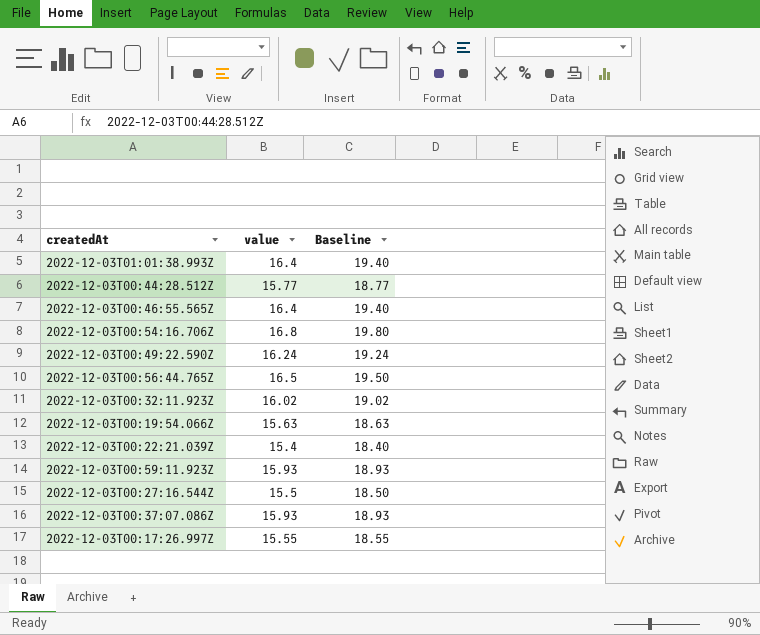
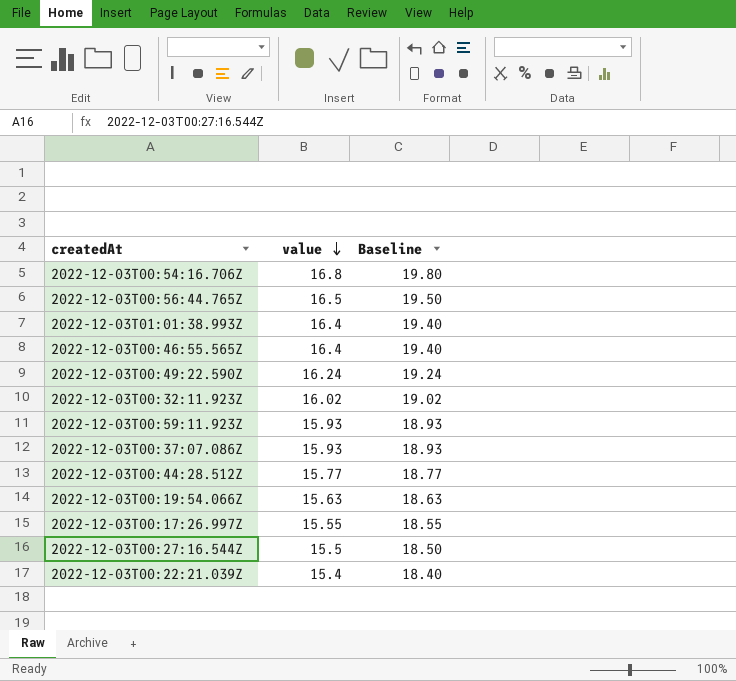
row order: none -> value descending

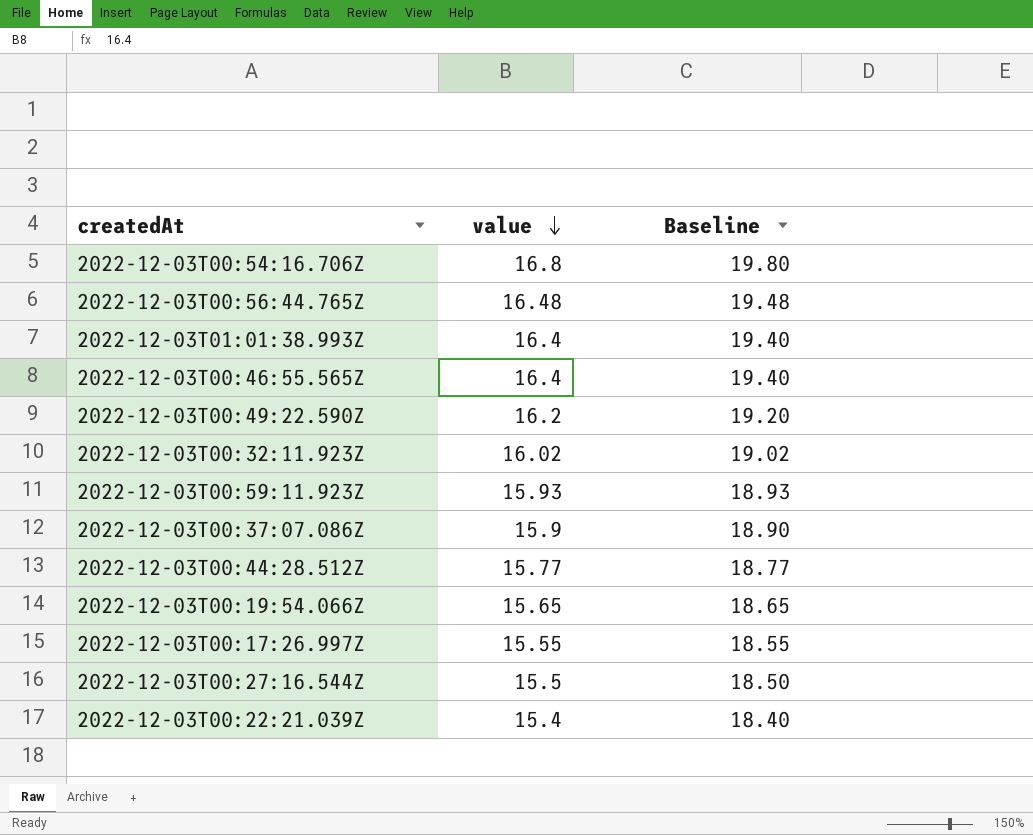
2022-12-03T00:56:44.765Z | value: 16.5 -> 16.48
2022-12-03T00:56:44.765Z | Baseline: 19.50 -> 19.48
2022-12-03T00:49:22.590Z | value: 16.24 -> 16.2
2022-12-03T00:49:22.590Z | Baseline: 19.24 -> 19.20
2022-12-03T00:37:07.086Z | value: 15.93 -> 15.9
2022-12-03T00:37:07.086Z | Baseline: 18.93 -> 18.90
2022-12-03T00:19:54.066Z | value: 15.63 -> 15.65
2022-12-03T00:19:54.066Z | Baseline: 18.63 -> 18.65

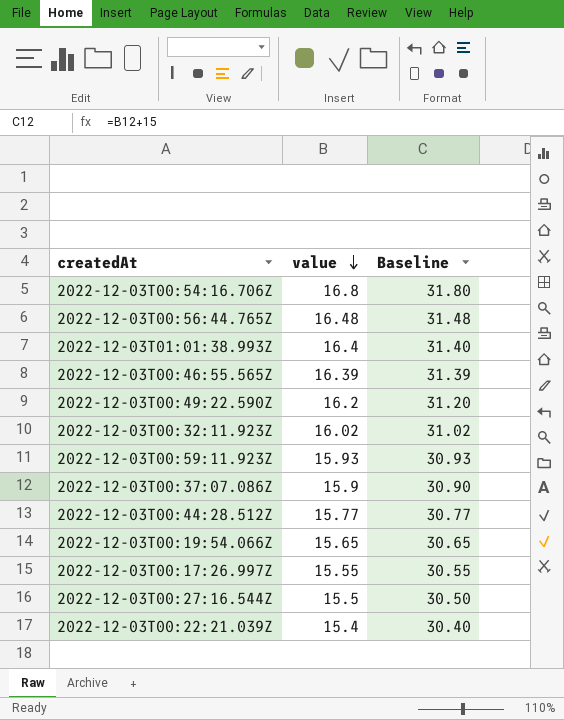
column Baseline | formula: [value] + 3 -> [value] + 15
2022-12-03T00:46:55.565Z | value: 16.4 -> 16.39

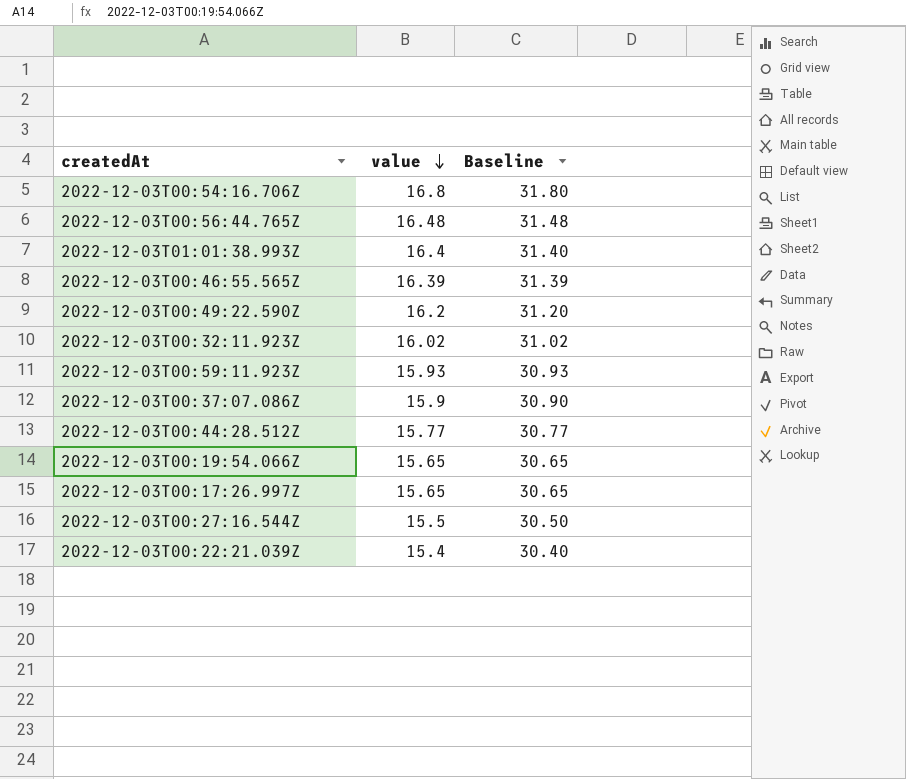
2022-12-03T00:17:26.997Z | value: 15.55 -> 15.65
2022-12-03T00:17:26.997Z | Baseline: 30.55 -> 30.65

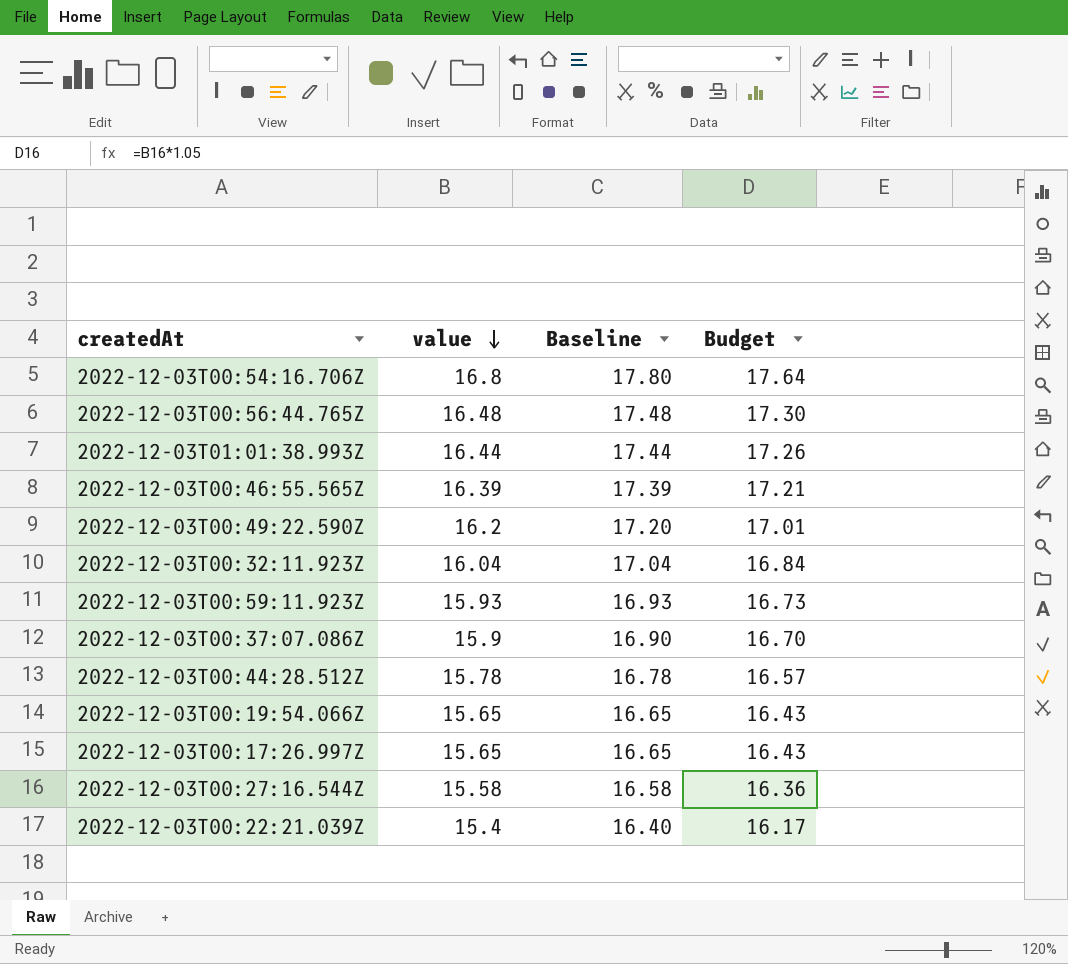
column Baseline | formula: [value] + 15 -> [value] + 1
column Budget | formula: none -> [value] * 1.05
2022-12-03T01:01:38.993Z | value: 16.4 -> 16.44
2022-12-03T00:32:11.923Z | value: 16.02 -> 16.04
2022-12-03T00:44:28.512Z | value: 15.77 -> 15.78
2022-12-03T00:27:16.544Z | value: 15.5 -> 15.58

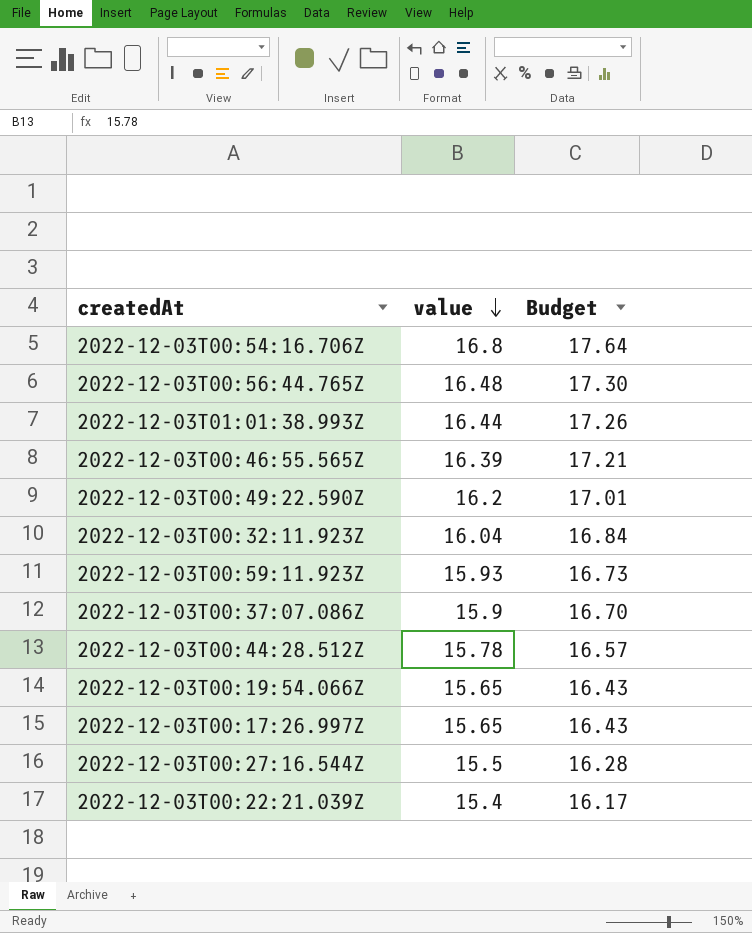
column Baseline | formula: [value] + 1 -> none
2022-12-03T00:27:16.544Z | value: 15.58 -> 15.5
2022-12-03T00:27:16.544Z | Budget: 16.36 -> 16.28

